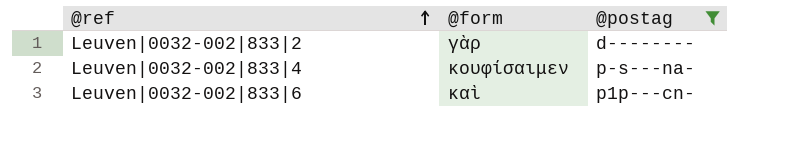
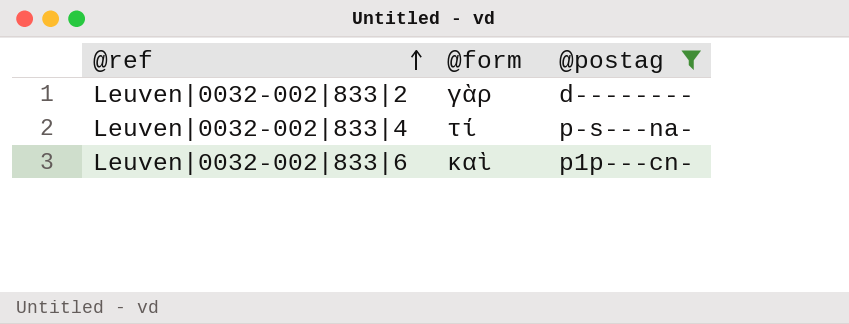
Leuven|0032-002|833|4 | @form: κουφίσαιμεν -> τί

